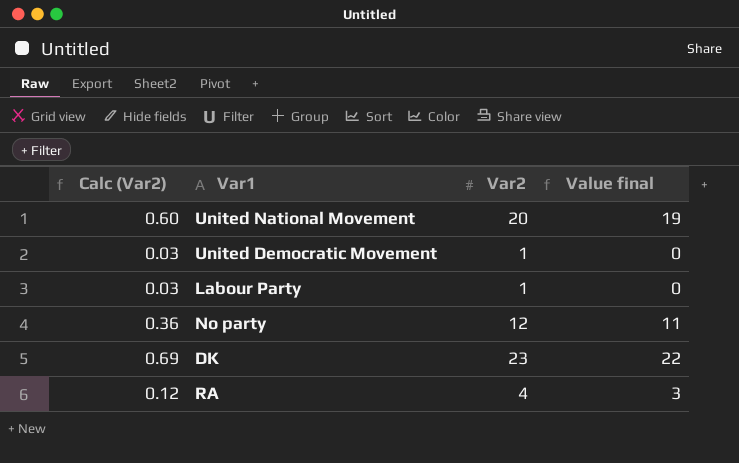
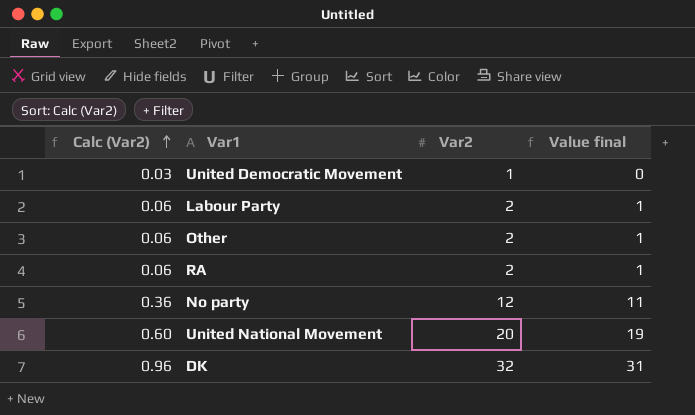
row order: none -> Calc (Var2) ascending
Labour Party | Calc (Var2): 0.03 -> 0.06
Labour Party | Var2: 1 -> 2
Labour Party | Value final: 0 -> 1
row Other: none -> 0.06 | 2 | 1
RA | Calc (Var2): 0.12 -> 0.06
RA | Var2: 4 -> 2
RA | Value final: 3 -> 1
DK | Calc (Var2): 0.69 -> 0.96
DK | Var2: 23 -> 32
DK | Value final: 22 -> 31

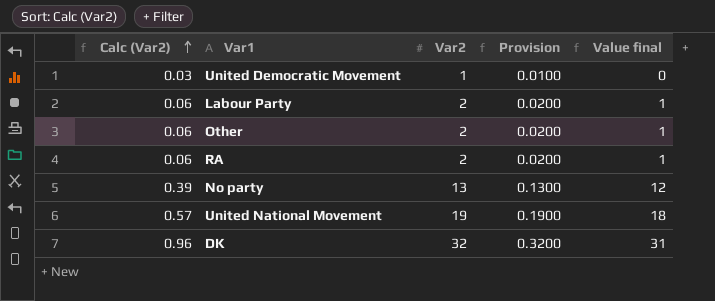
column Provision | formula: none -> [Var2] * 0.01
No party | Calc (Var2): 0.36 -> 0.39
No party | Var2: 12 -> 13
No party | Value final: 11 -> 12
United National Movement | Calc (Var2): 0.60 -> 0.57
United National Movement | Var2: 20 -> 19
United National Movement | Value final: 19 -> 18

